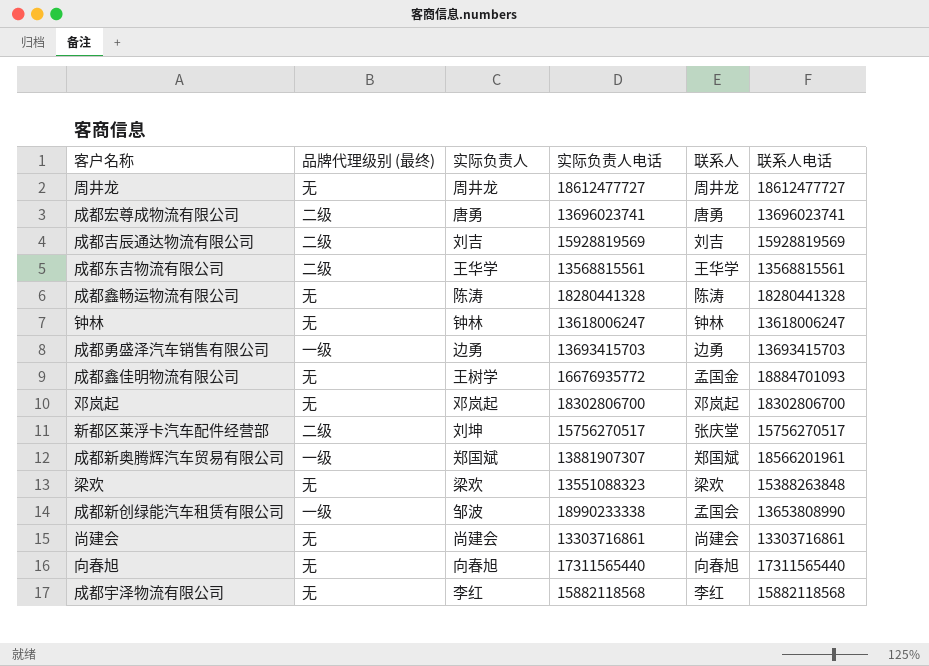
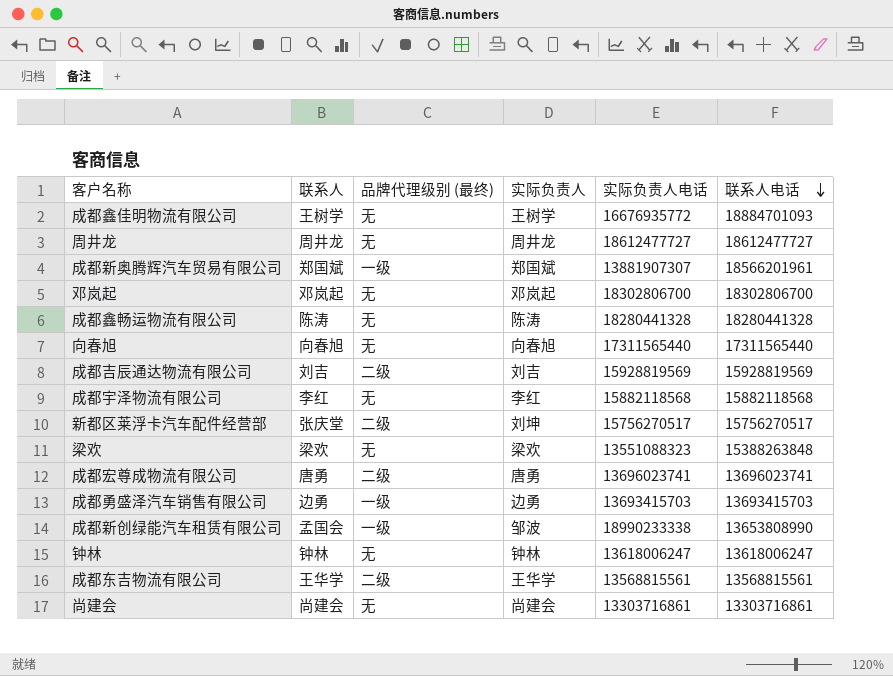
row order: none -> 联系人电话 descending
column 联系人 | position: 5 -> 2
成都鑫佳明物流有限公司 | 联系人: 孟国金 -> 王树学

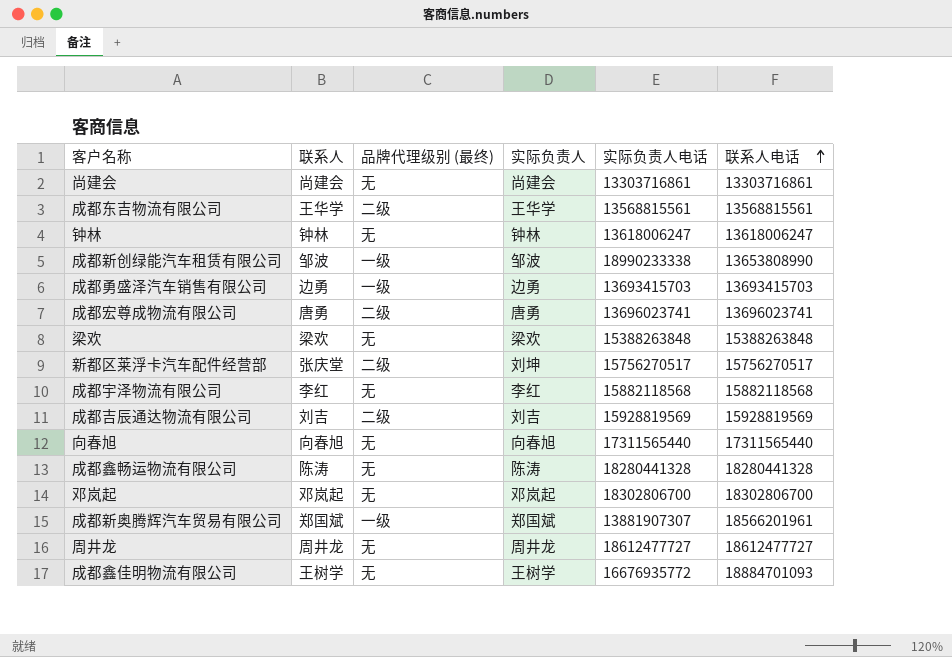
row order: 联系人电话 descending -> 联系人电话 ascending
成都新创绿能汽车租赁有限公司 | 联系人: 孟国会 -> 邹波
梁欢 | 实际负责人电话: 13551088323 -> 15388263848

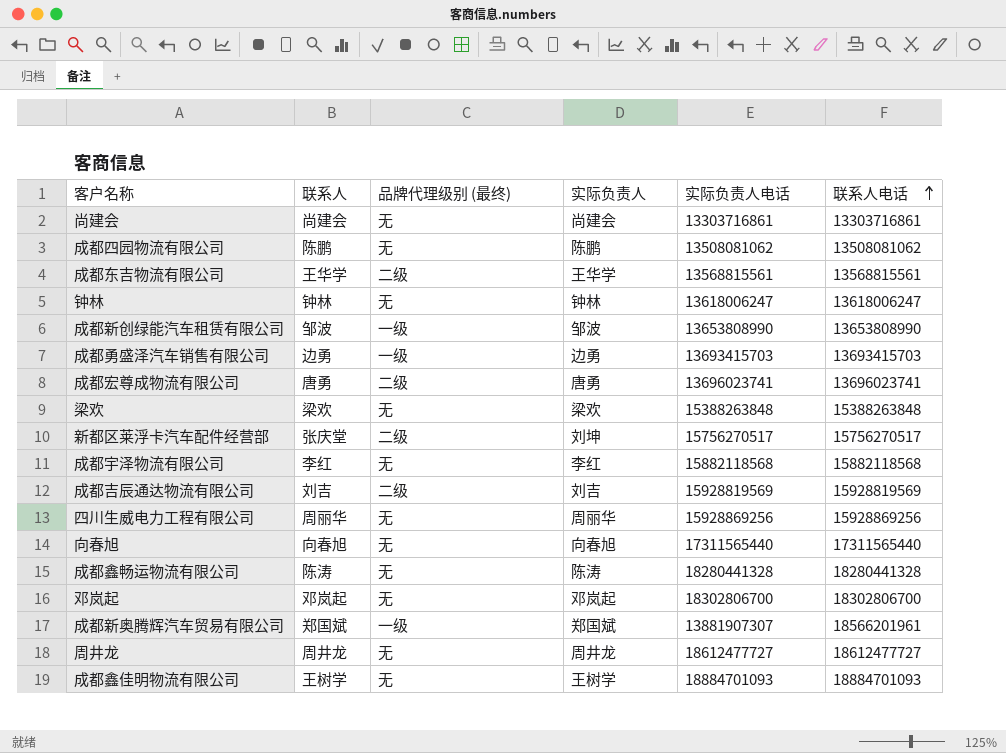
row 成都四园物流有限公司: none -> 陈鹏 | 无 | 陈鹏 | 13508081062 | 13508081062
成都新创绿能汽车租赁有限公司 | 实际负责人电话: 18990233338 -> 13653808990
row 四川生威电力工程有限公司: none -> 周丽华 | 无 | 周丽华 | 15928869256 | 15928869256
成都鑫佳明物流有限公司 | 实际负责人电话: 16676935772 -> 18884701093

